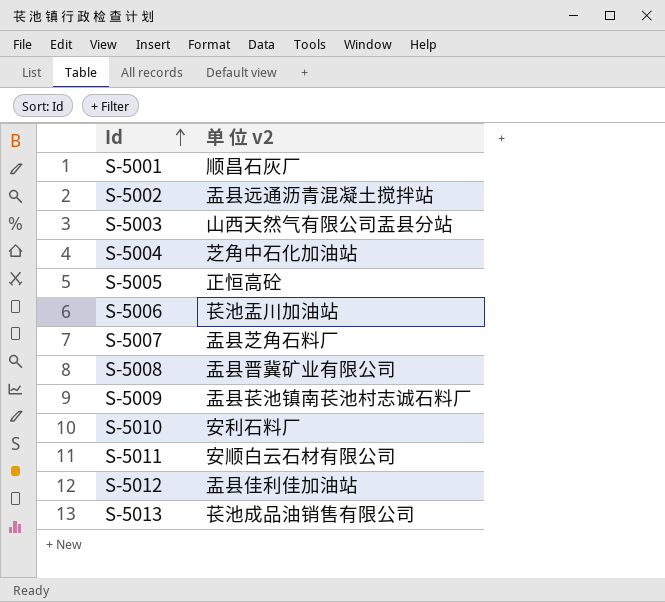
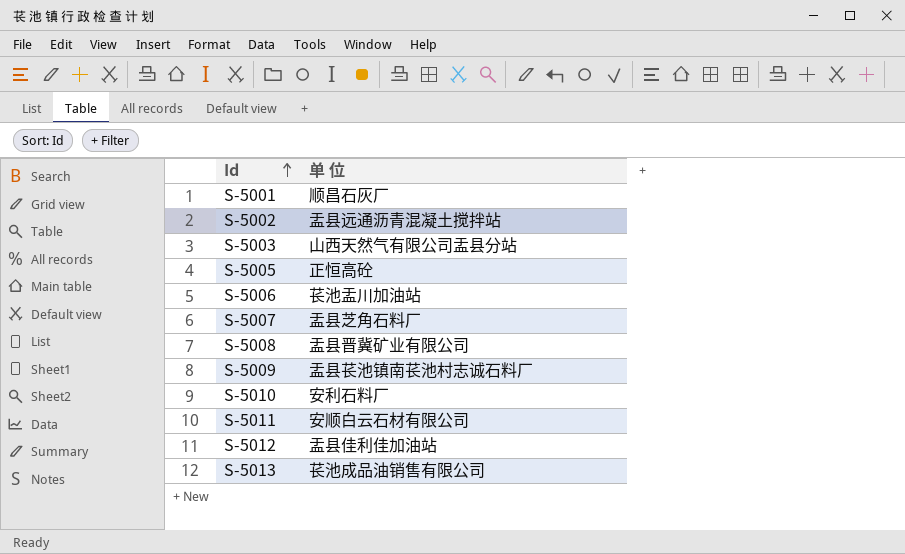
column name: 单 位 v2 -> 单 位
row S-5004: 芝角中石化加油站 -> none

